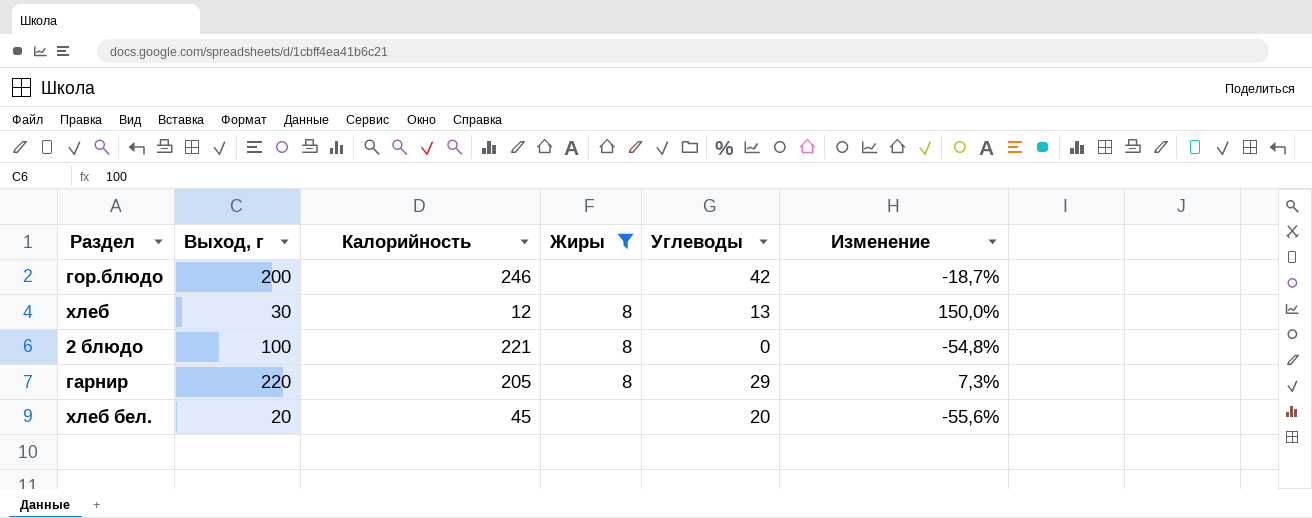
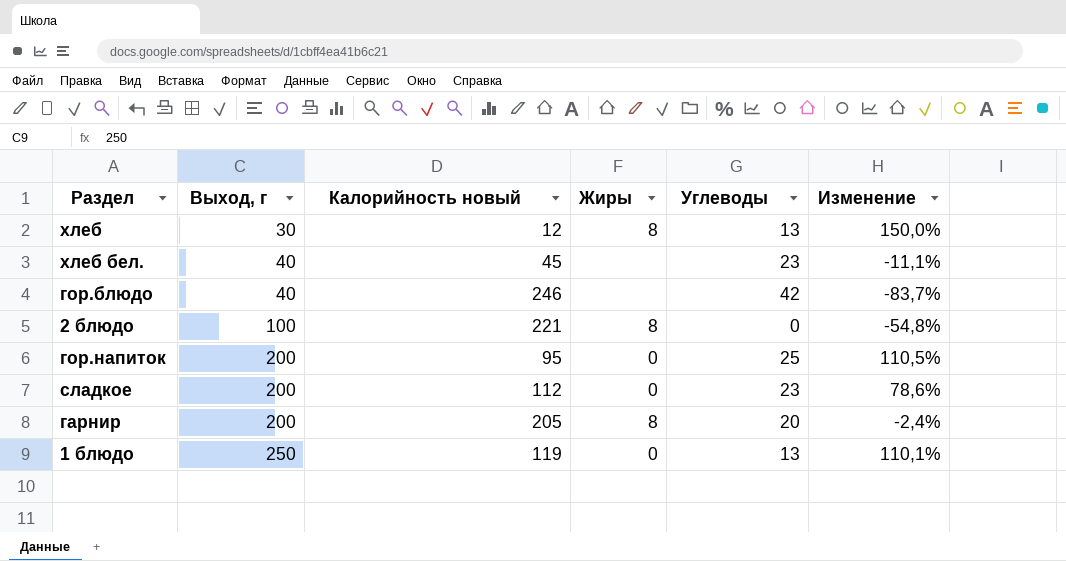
filter: Жиры != 0 -> none
row order: none -> Выход, г ascending
column name: Калорийность -> Калорийность новый
хлеб бел. | Выход, г: 20 -> 40
хлеб бел. | Углеводы: 20 -> 23
хлеб бел. | Изменение: -55,6% -> -11,1%
гор.блюдо | Выход, г: 200 -> 40
гор.блюдо | Изменение: -18,7% -> -83,7%
гарнир | Выход, г: 220 -> 200
гарнир | Углеводы: 29 -> 20
гарнир | Изменение: 7,3% -> -2,4%

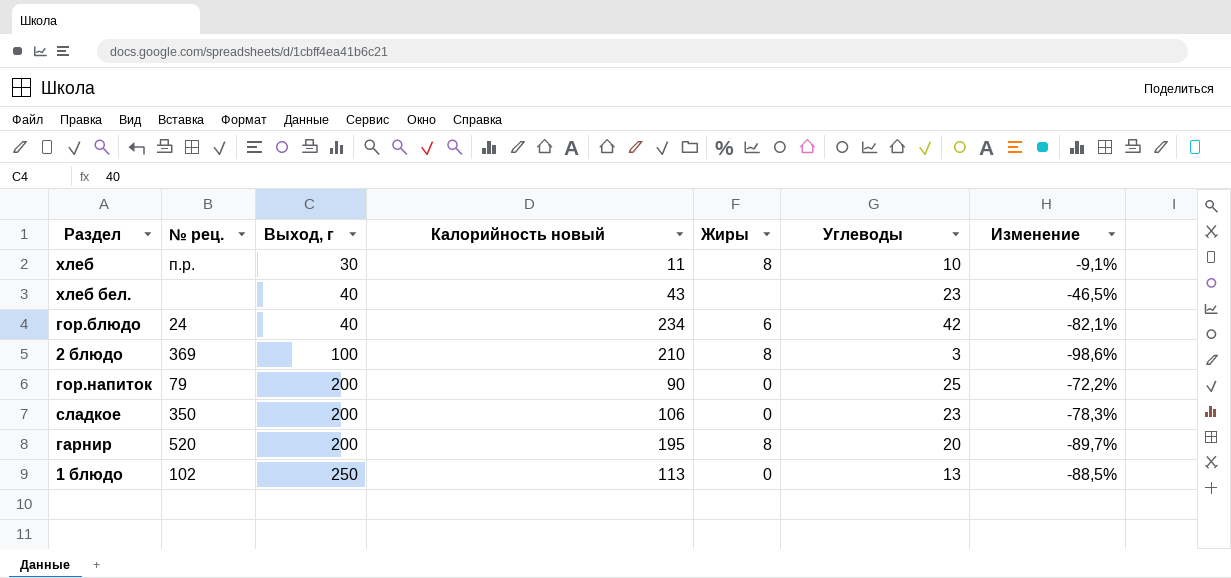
column № рец. | position: none -> 2
column Изменение | formula: ([Выход, г] - [Калорийность новый]) / [Калорийность новый] -> ([Углеводы] - [Калорийность новый]) / [Калорийность новый]
хлеб | Калорийность новый: 12 -> 11
хлеб | Углеводы: 13 -> 10
хлеб бел. | Калорийность новый: 45 -> 43
гор.блюдо | Калорийность новый: 246 -> 234
гор.блюдо | Жиры: none -> 6
2 блюдо | Калорийность новый: 221 -> 210
2 блюдо | Углеводы: 0 -> 3
гор.напиток | Калорийность новый: 95 -> 90
сладкое | Калорийность новый: 112 -> 106
гарнир | Калорийность новый: 205 -> 195
1 блюдо | Калорийность новый: 119 -> 113

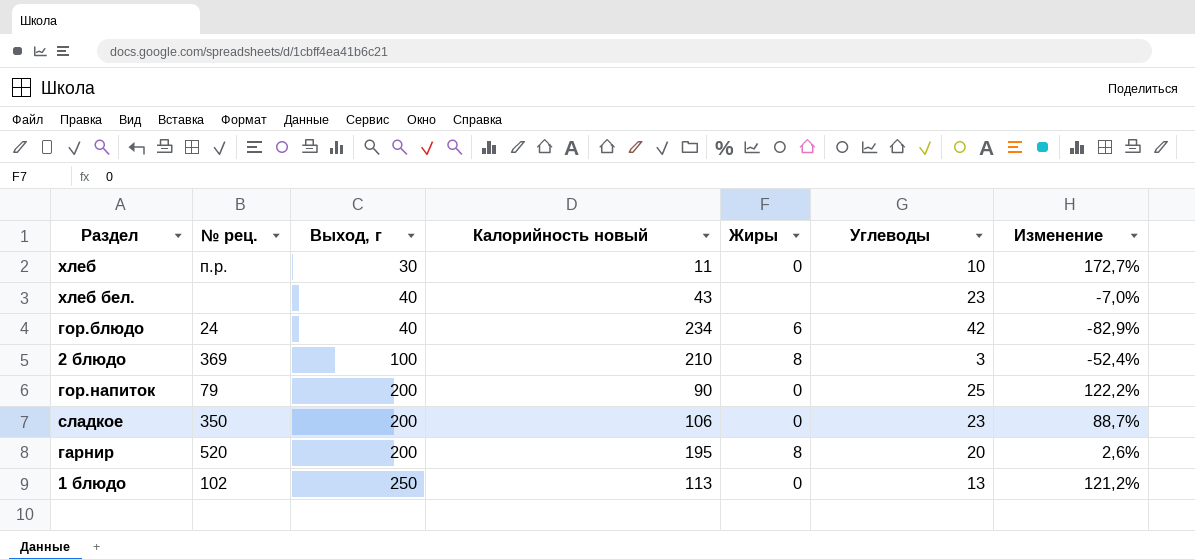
column Изменение | formula: ([Углеводы] - [Калорийность новый]) / [Калорийность новый] -> ([Выход, г] - [Калорийность новый]) / [Калорийность новый]
хлеб | Жиры: 8 -> 0

